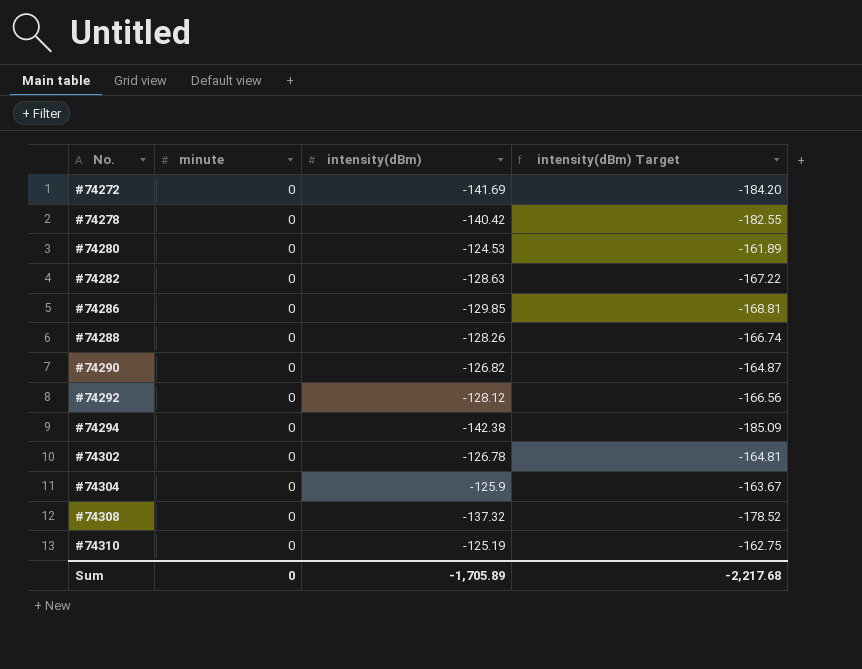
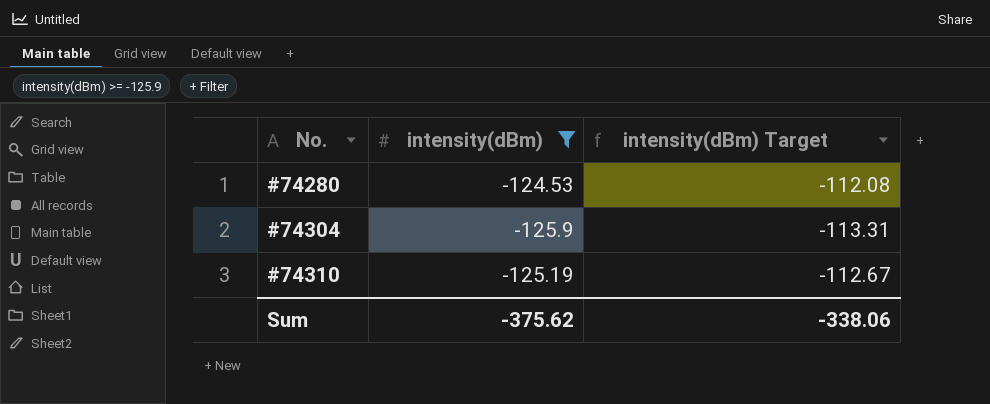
filter: none -> intensity(dBm) >= -125.9
column minute | position: 2 -> none
column intensity(dBm) Target | formula: [intensity(dBm)] * 1.3 -> [intensity(dBm)] * 0.9
Sum | intensity(dBm): -1,705.89 -> -375.62
Sum | intensity(dBm) Target: -2,217.68 -> -338.06

